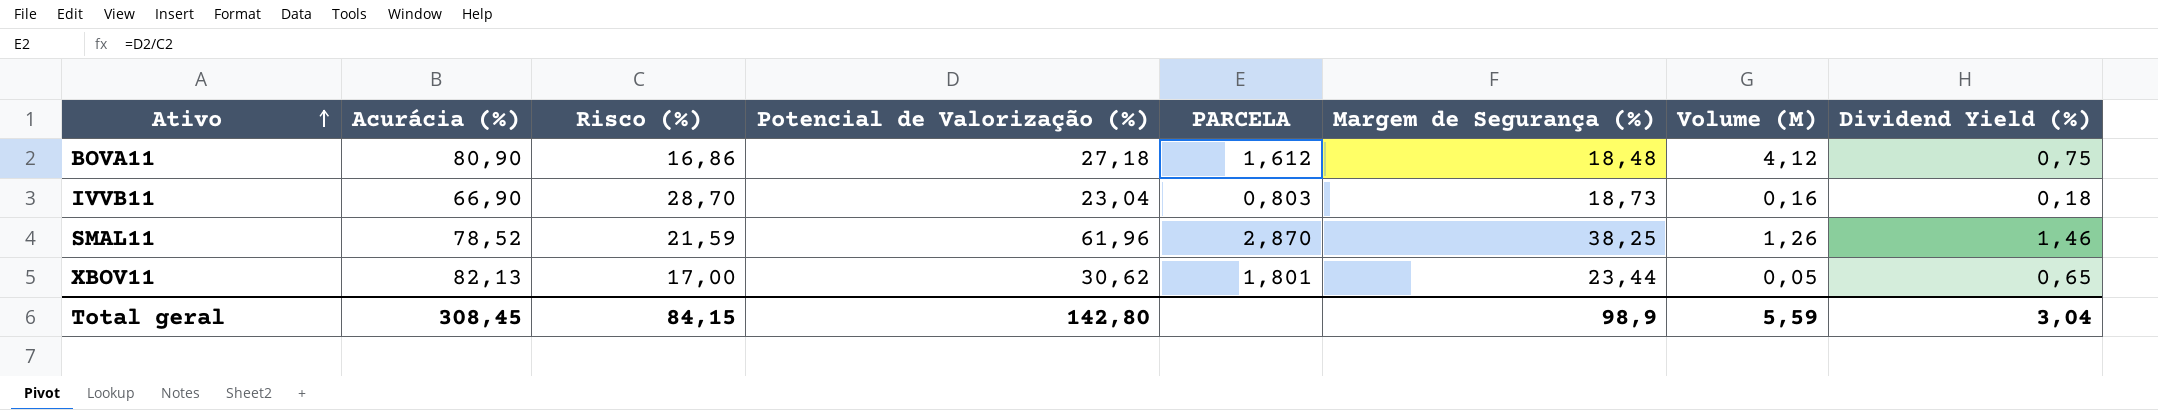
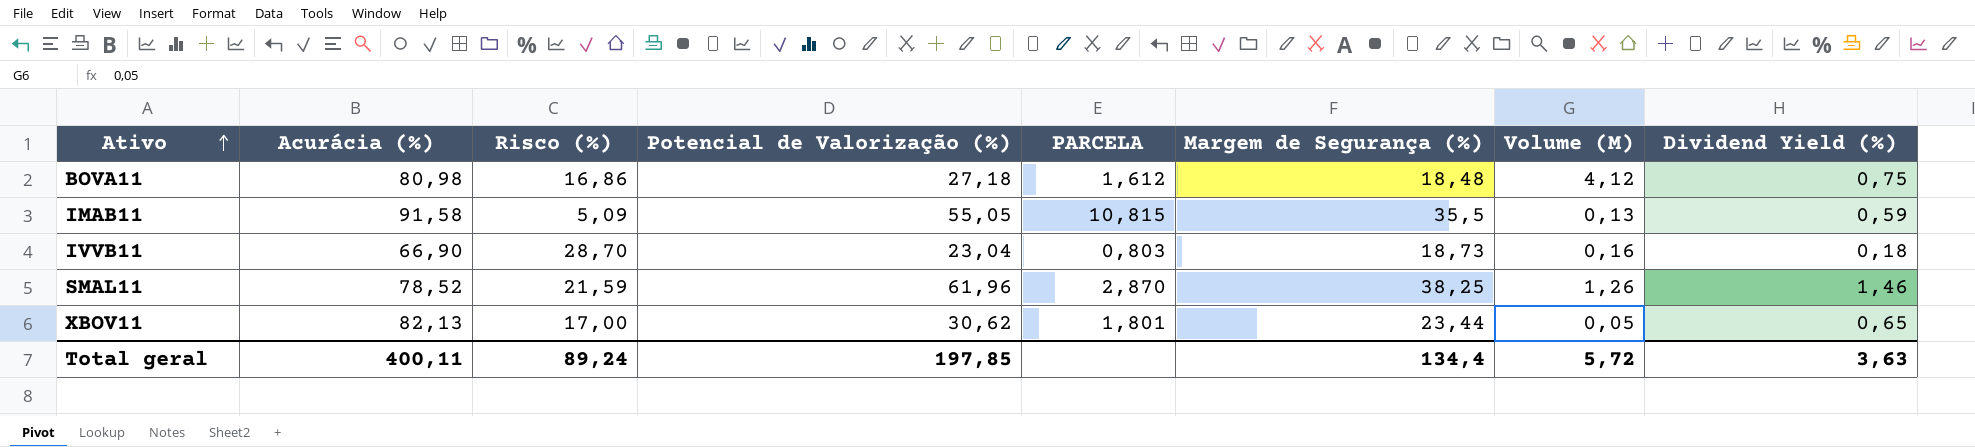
BOVA11 | Acurácia (%): 80,90 -> 80,98
row IMAB11: none -> 91,58 | 5,09 | 55,05 | 10,815 | 35,5 | 0,13 | 0,59
Total geral | Acurácia (%): 308,45 -> 400,11
Total geral | Risco (%): 84,15 -> 89,24
Total geral | Potencial de Valorização (%): 142,80 -> 197,85
Total geral | Margem de Segurança (%): 98,9 -> 134,4
Total geral | Volume (M): 5,59 -> 5,72
Total geral | Dividend Yield (%): 3,04 -> 3,63

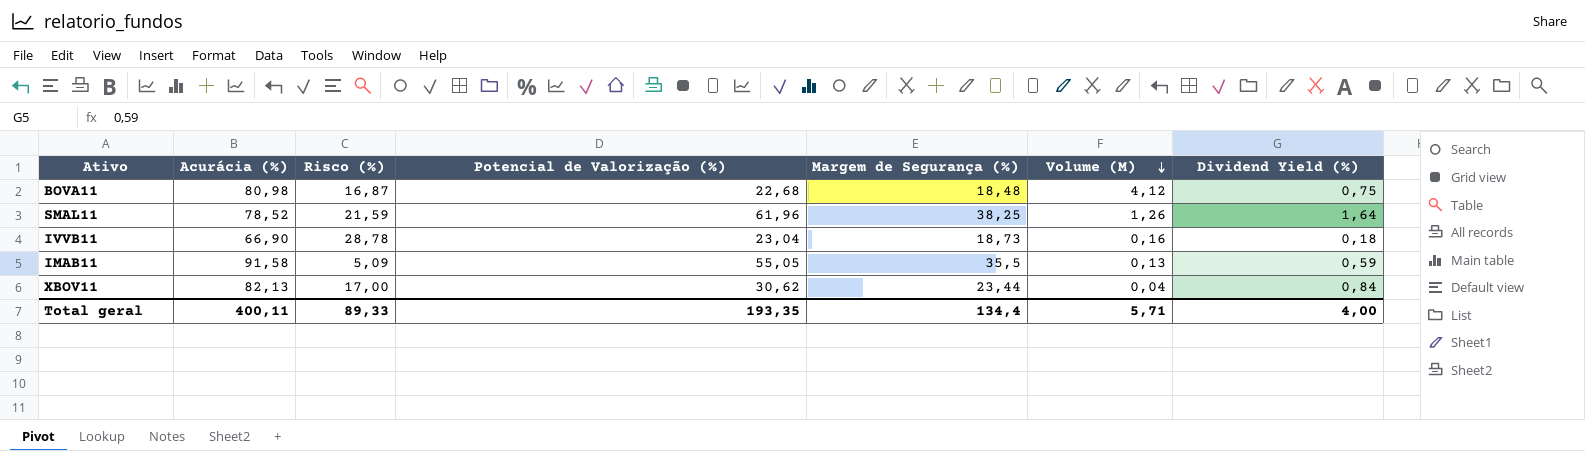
row order: Ativo ascending -> Volume (M) descending
column PARCELA | formula: [Potencial de Valorização (%)] / [Risco (%)] -> none
BOVA11 | Risco (%): 16,86 -> 16,87
BOVA11 | Potencial de Valorização (%): 27,18 -> 22,68
SMAL11 | Dividend Yield (%): 1,46 -> 1,64
IVVB11 | Risco (%): 28,70 -> 28,78
XBOV11 | Volume (M): 0,05 -> 0,04
XBOV11 | Dividend Yield (%): 0,65 -> 0,84
Total geral | Risco (%): 89,24 -> 89,33
Total geral | Potencial de Valorização (%): 197,85 -> 193,35
Total geral | Volume (M): 5,72 -> 5,71
Total geral | Dividend Yield (%): 3,63 -> 4,00

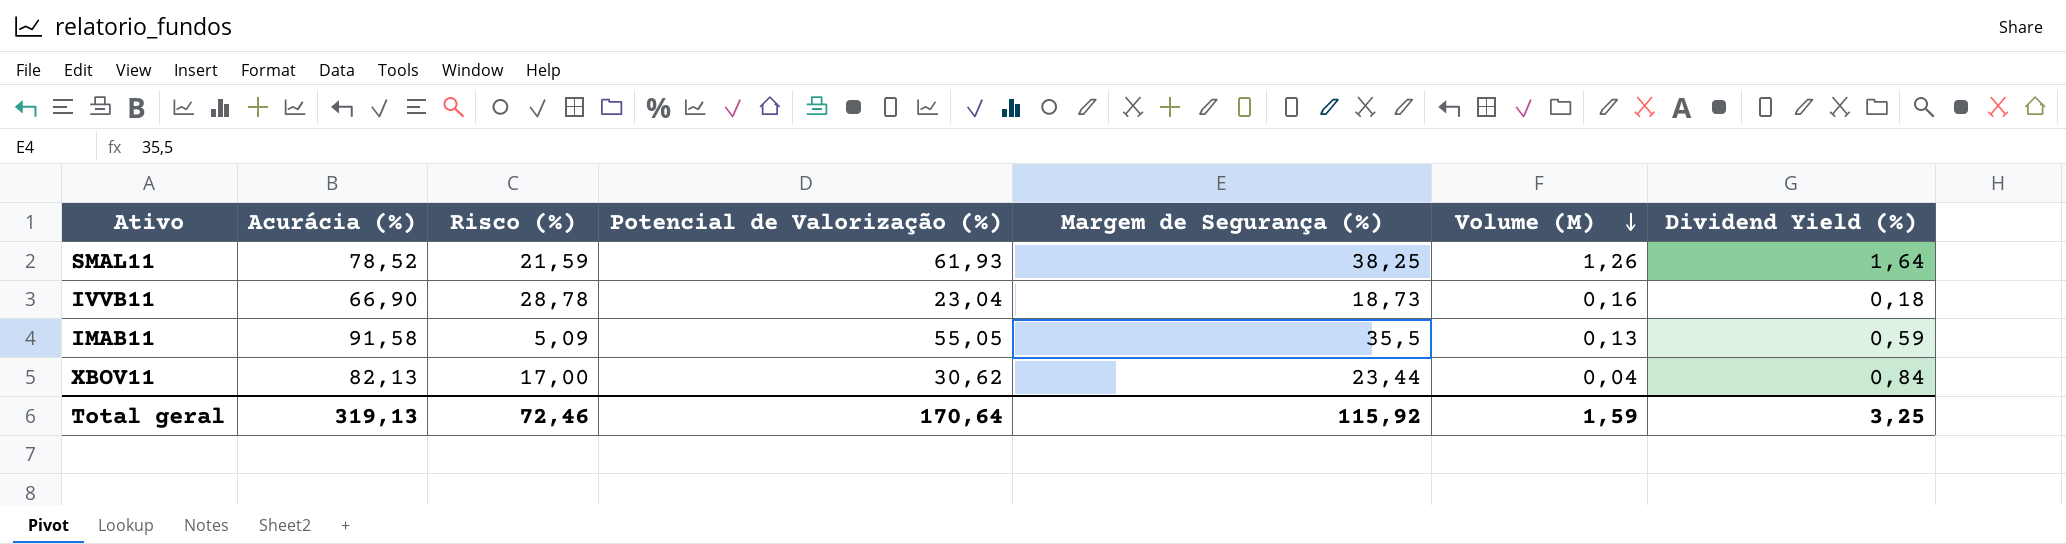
row BOVA11: 80,98 | 16,87 | 22,68 | 18,48 | 4,12 | 0,75 -> none
SMAL11 | Potencial de Valorização (%): 61,96 -> 61,93
Total geral | Acurácia (%): 400,11 -> 319,13
Total geral | Risco (%): 89,33 -> 72,46
Total geral | Potencial de Valorização (%): 193,35 -> 170,64
Total geral | Margem de Segurança (%): 134,4 -> 115,92
Total geral | Volume (M): 5,71 -> 1,59
Total geral | Dividend Yield (%): 4,00 -> 3,25

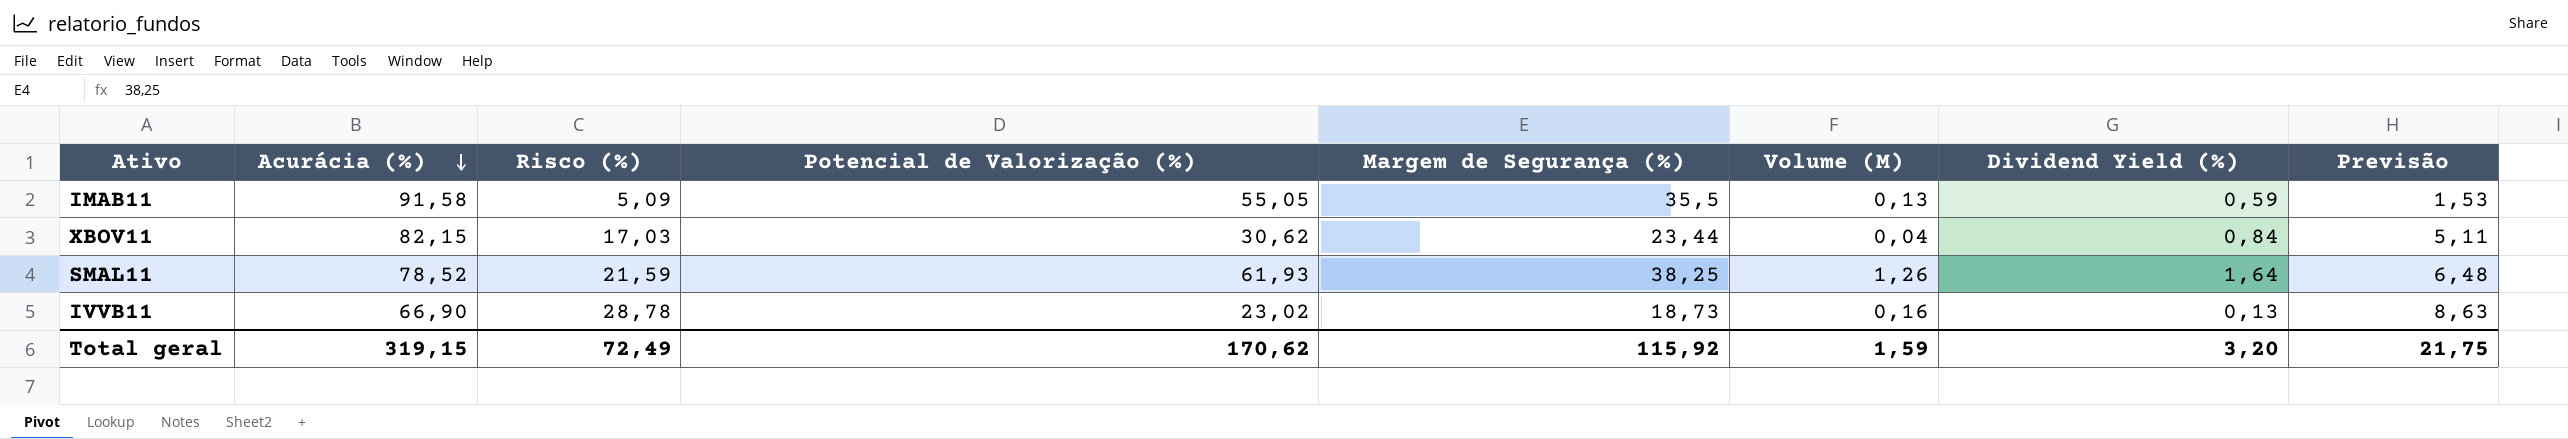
row order: Volume (M) descending -> Acurácia (%) descending
column Previsão | formula: none -> [Risco (%)] * 0,3
XBOV11 | Acurácia (%): 82,13 -> 82,15
XBOV11 | Risco (%): 17,00 -> 17,03
IVVB11 | Potencial de Valorização (%): 23,04 -> 23,02
IVVB11 | Dividend Yield (%): 0,18 -> 0,13
Total geral | Acurácia (%): 319,13 -> 319,15
Total geral | Risco (%): 72,46 -> 72,49
Total geral | Potencial de Valorização (%): 170,64 -> 170,62
Total geral | Dividend Yield (%): 3,25 -> 3,20

